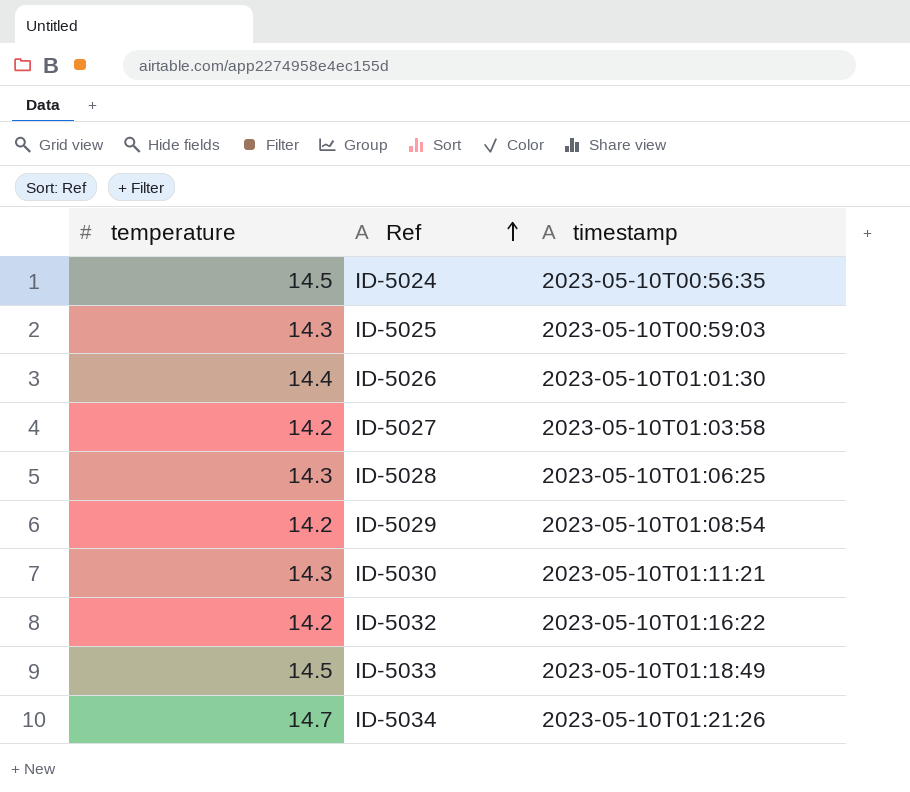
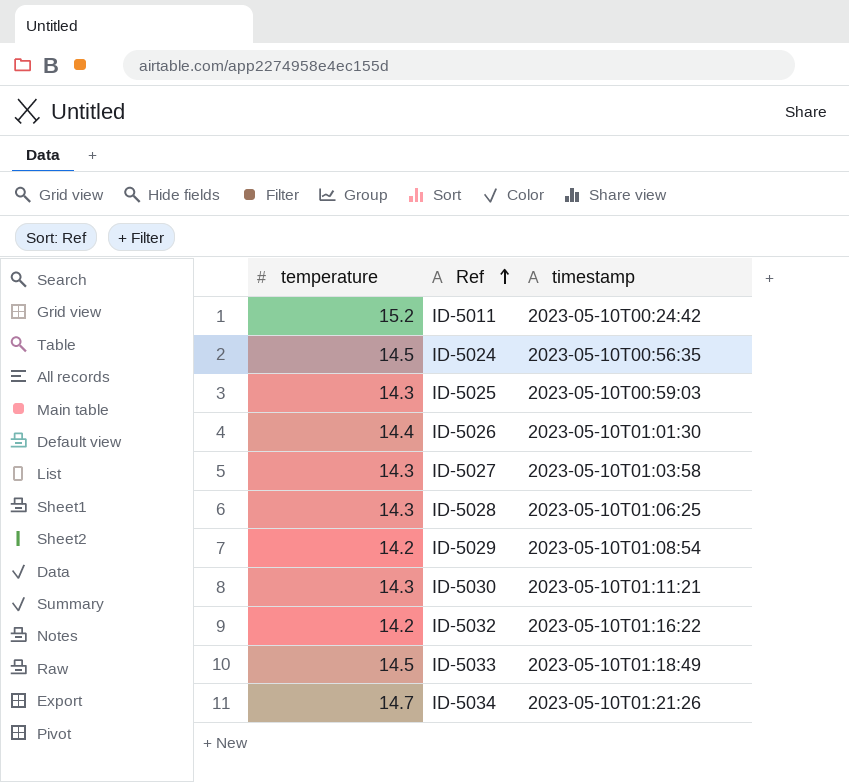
row ID-5011: none -> 15.2 | 2023-05-10T00:24:42
ID-5027 | temperature: 14.2 -> 14.3

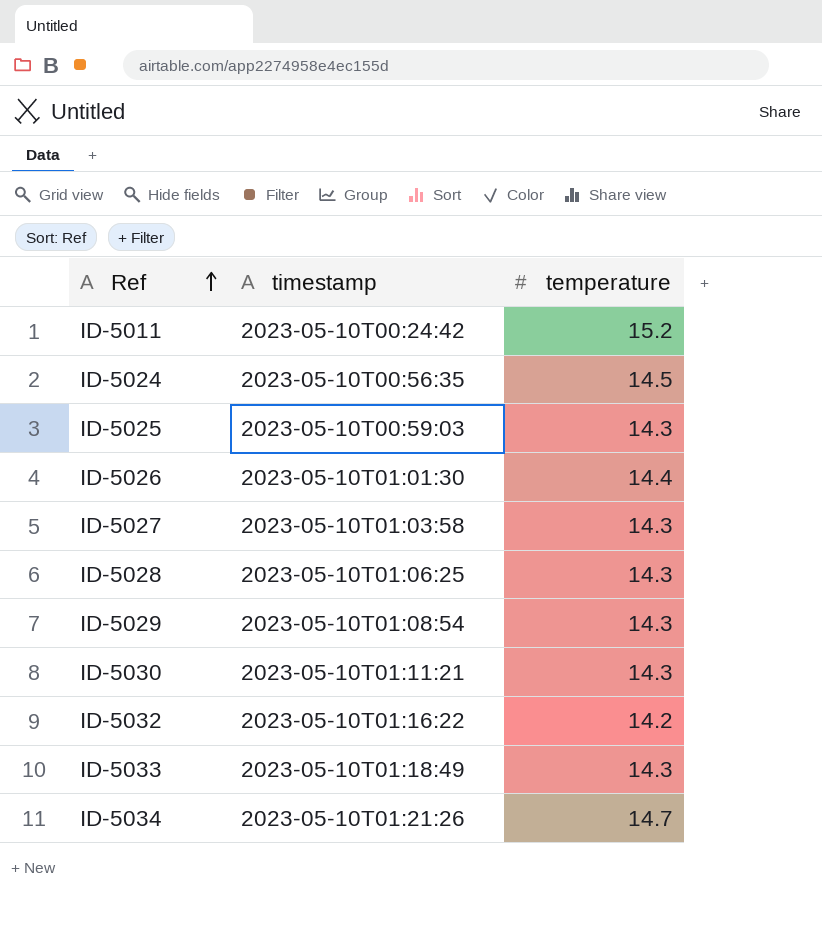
column temperature | position: 1 -> 3
ID-5029 | temperature: 14.2 -> 14.3
ID-5033 | temperature: 14.5 -> 14.3

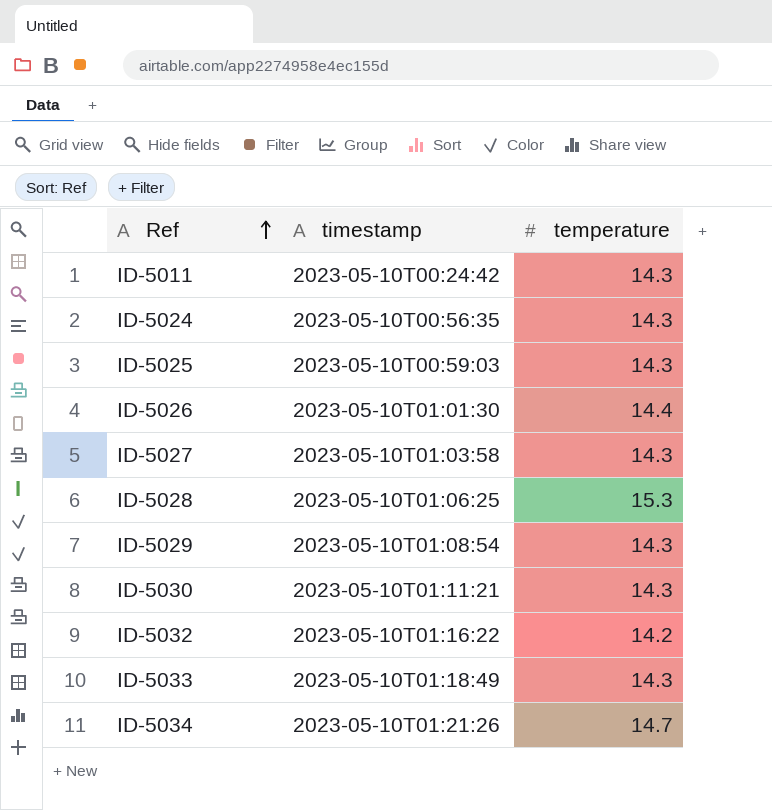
ID-5011 | temperature: 15.2 -> 14.3
ID-5024 | temperature: 14.5 -> 14.3
ID-5028 | temperature: 14.3 -> 15.3

